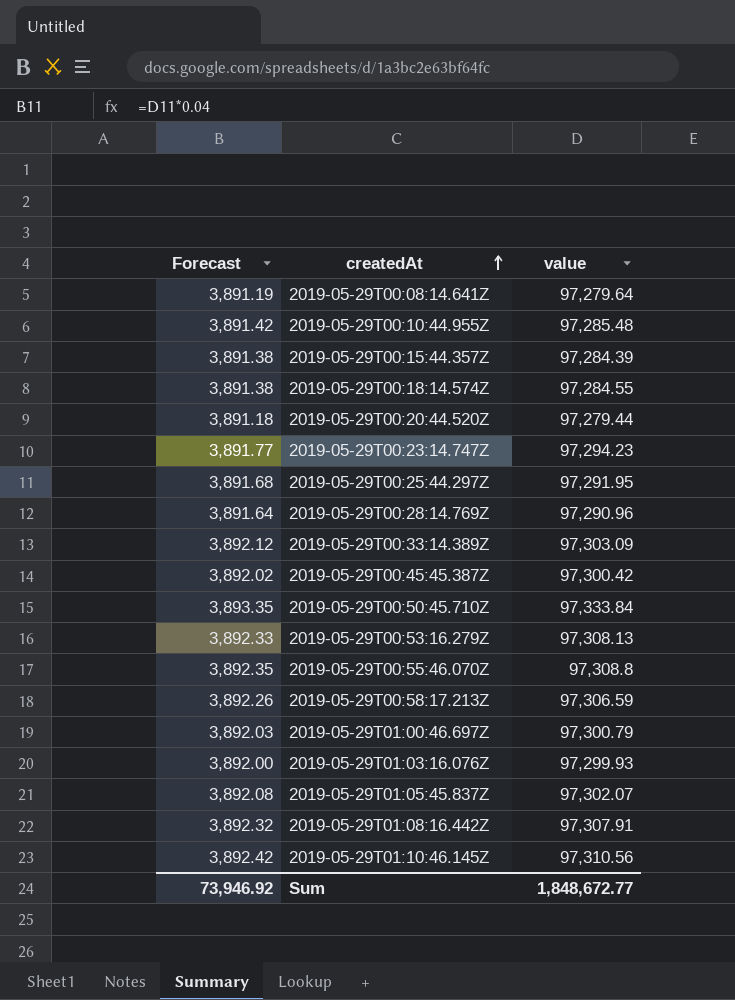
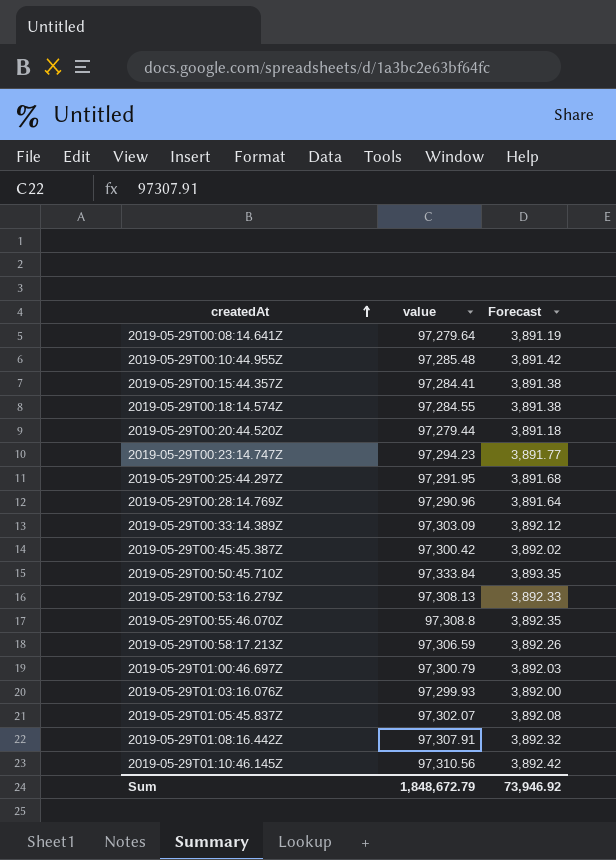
column Forecast | position: 1 -> 3
2019-05-29T00:15:44.357Z | value: 97,284.39 -> 97,284.41
Sum | value: 1,848,672.77 -> 1,848,672.79

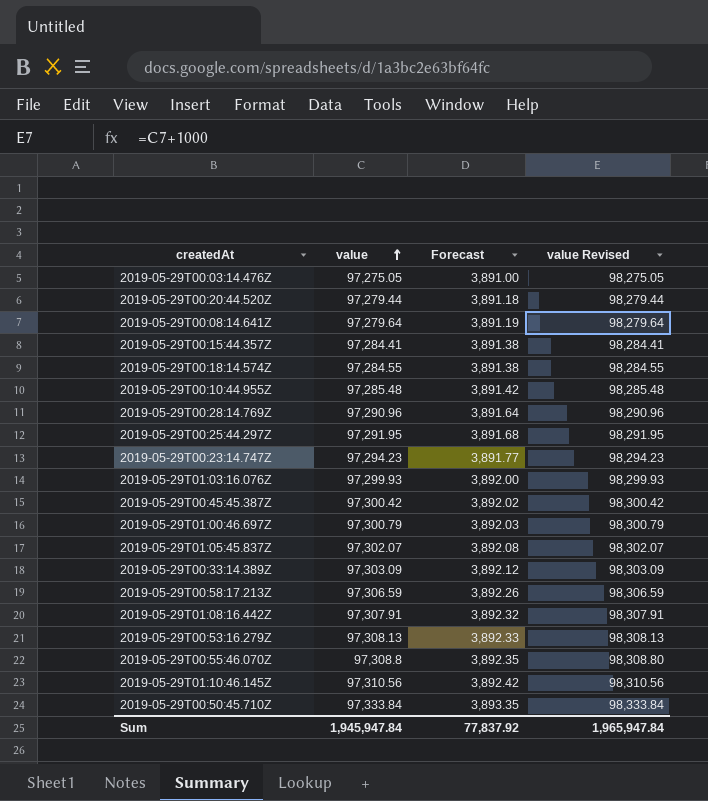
row order: createdAt ascending -> value ascending
column value Revised | formula: none -> [value] + 1000
row 2019-05-29T00:03:14.476Z: none -> 97,275.05 | 3,891.00 | 98,275.05
Sum | value: 1,848,672.79 -> 1,945,947.84
Sum | Forecast: 73,946.92 -> 77,837.92

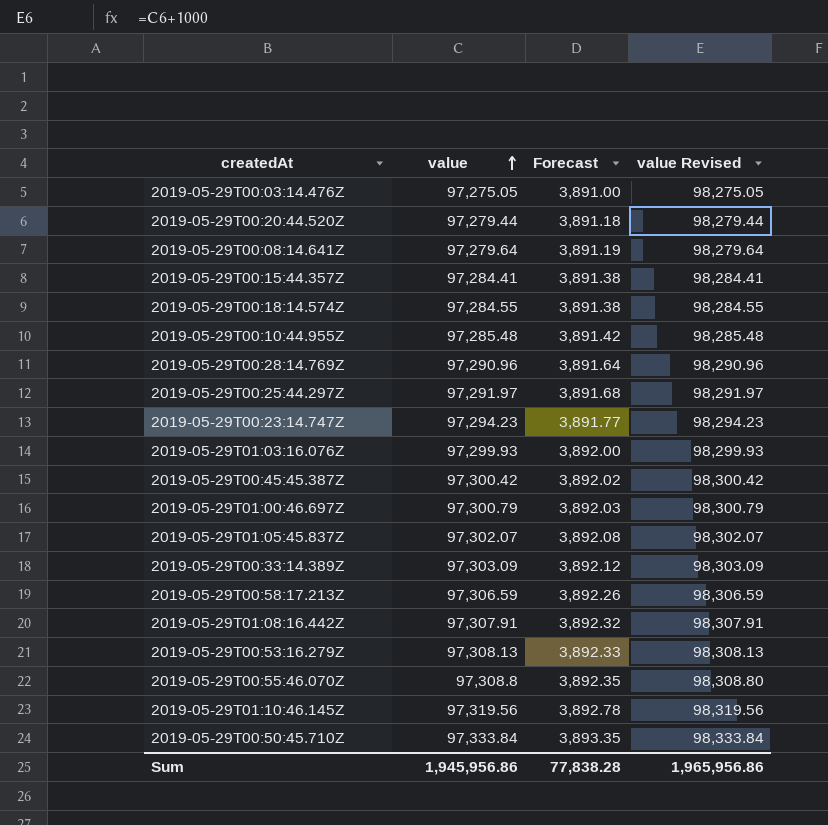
2019-05-29T00:25:44.297Z | value: 97,291.95 -> 97,291.97
2019-05-29T00:25:44.297Z | value Revised: 98,291.95 -> 98,291.97
2019-05-29T01:10:46.145Z | value: 97,310.56 -> 97,319.56
2019-05-29T01:10:46.145Z | Forecast: 3,892.42 -> 3,892.78
2019-05-29T01:10:46.145Z | value Revised: 98,310.56 -> 98,319.56
Sum | value: 1,945,947.84 -> 1,945,956.86
Sum | Forecast: 77,837.92 -> 77,838.28
Sum | value Revised: 1,965,947.84 -> 1,965,956.86

